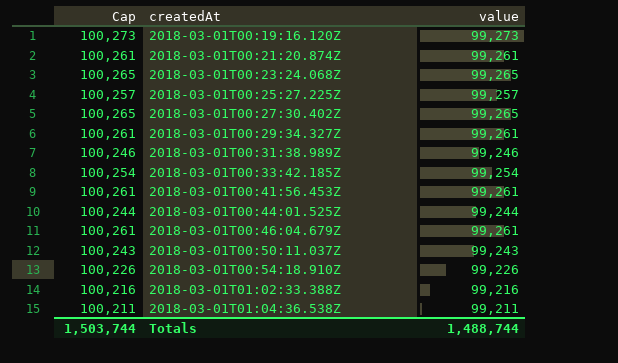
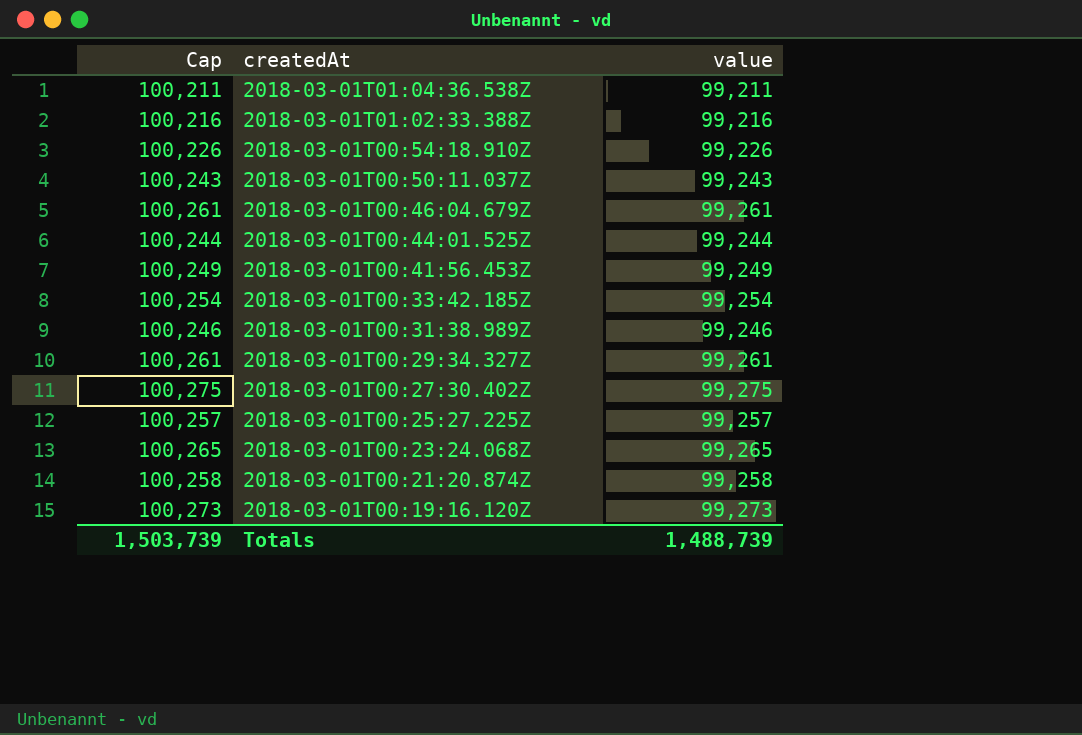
row order: createdAt ascending -> createdAt descending
2018-03-01T00:41:56.453Z | Cap: 100,261 -> 100,249
2018-03-01T00:41:56.453Z | value: 99,261 -> 99,249
2018-03-01T00:27:30.402Z | Cap: 100,265 -> 100,275
2018-03-01T00:27:30.402Z | value: 99,265 -> 99,275
2018-03-01T00:21:20.874Z | Cap: 100,261 -> 100,258
2018-03-01T00:21:20.874Z | value: 99,261 -> 99,258
Totals | Cap: 1,503,744 -> 1,503,739
Totals | value: 1,488,744 -> 1,488,739

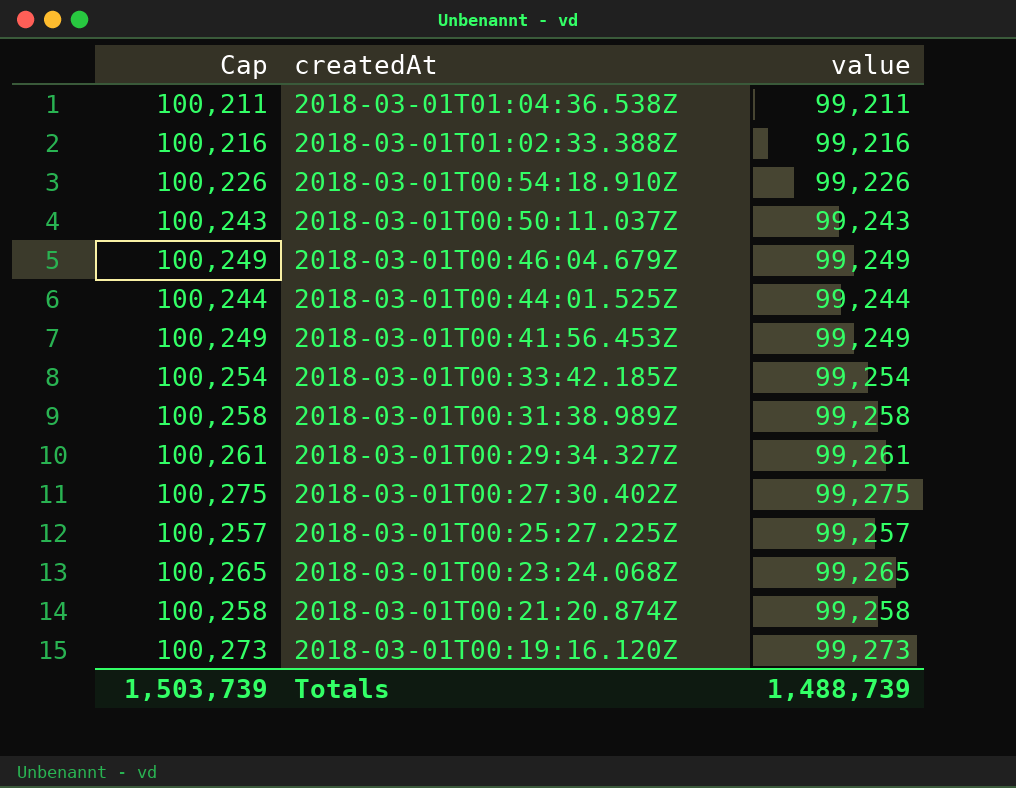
2018-03-01T00:46:04.679Z | Cap: 100,261 -> 100,249
2018-03-01T00:46:04.679Z | value: 99,261 -> 99,249
2018-03-01T00:31:38.989Z | Cap: 100,246 -> 100,258
2018-03-01T00:31:38.989Z | value: 99,246 -> 99,258

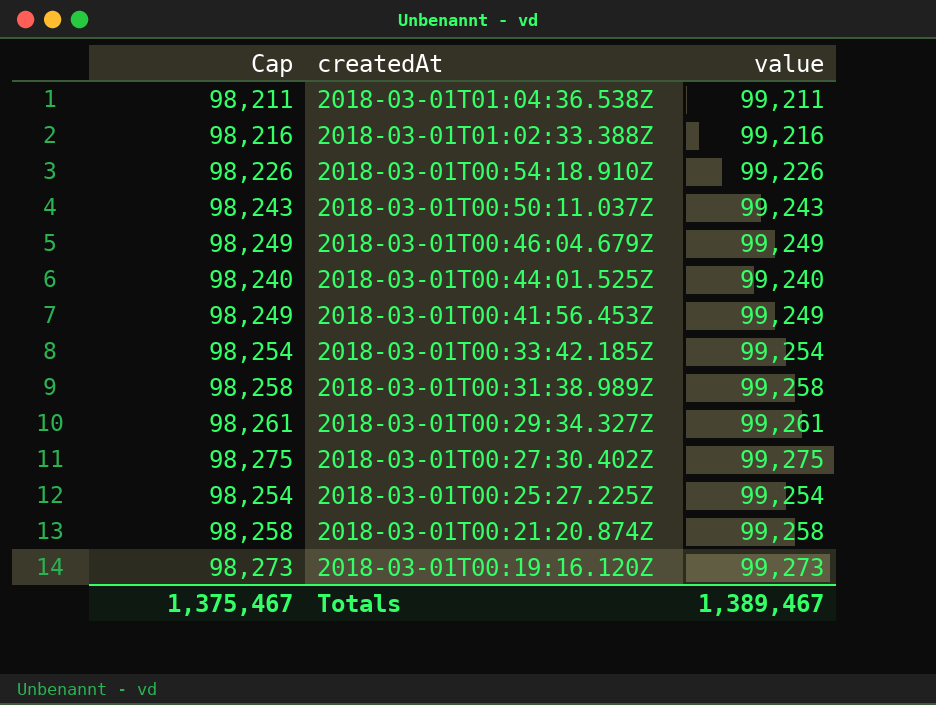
column Cap | formula: [value] + 1000 -> [value] - 1000
row 2018-03-01T00:23:24.068Z: 100,265 | 99,265 -> none
2018-03-01T00:44:01.525Z | value: 99,244 -> 99,240
2018-03-01T00:25:27.225Z | value: 99,257 -> 99,254
Totals | Cap: 1,503,739 -> 1,375,467
Totals | value: 1,488,739 -> 1,389,467

